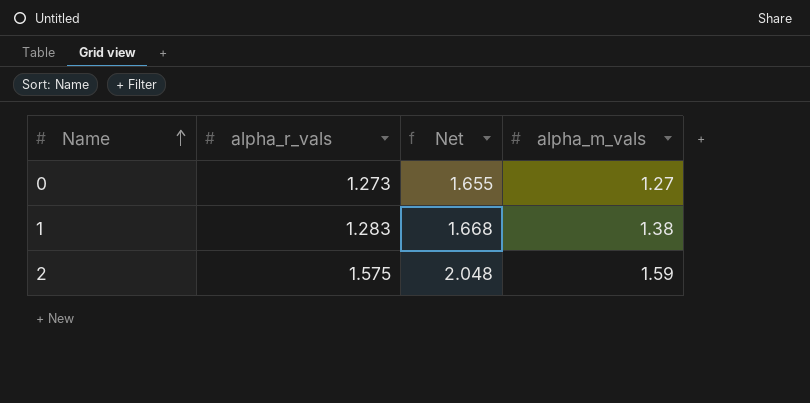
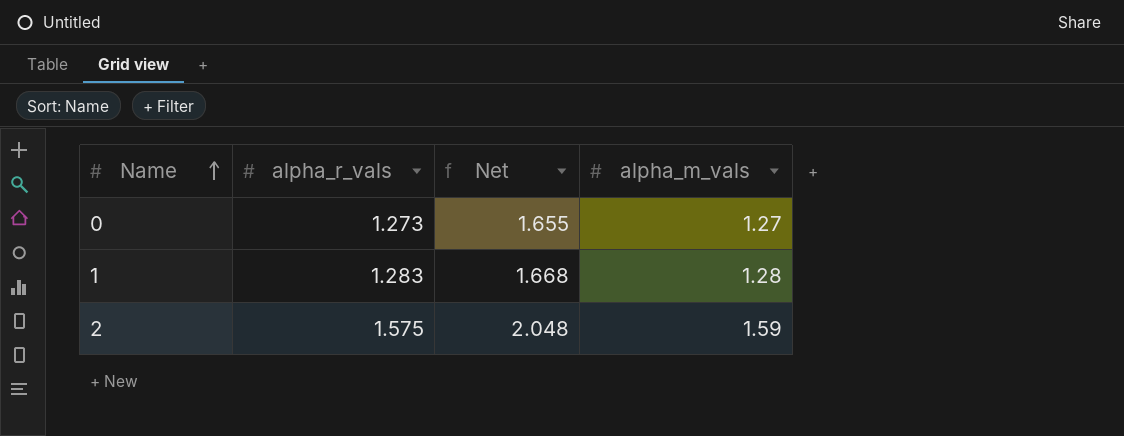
1 | alpha_m_vals: 1.38 -> 1.28

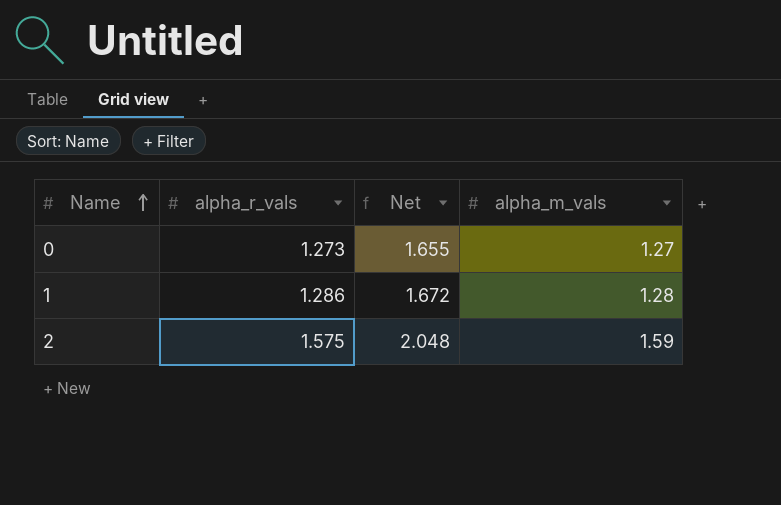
1 | alpha_r_vals: 1.283 -> 1.286
1 | Net: 1.668 -> 1.672

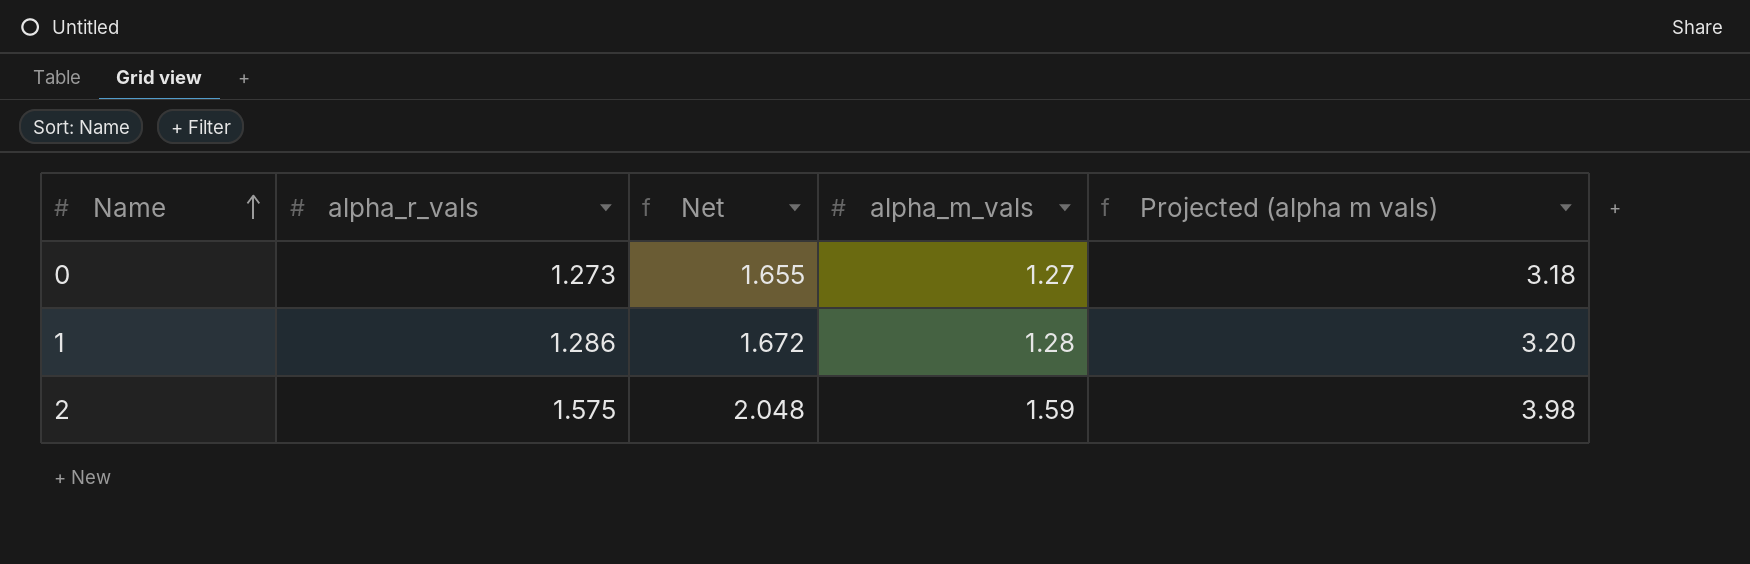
column Projected (alpha m vals) | formula: none -> [alpha_m_vals] * 2.5

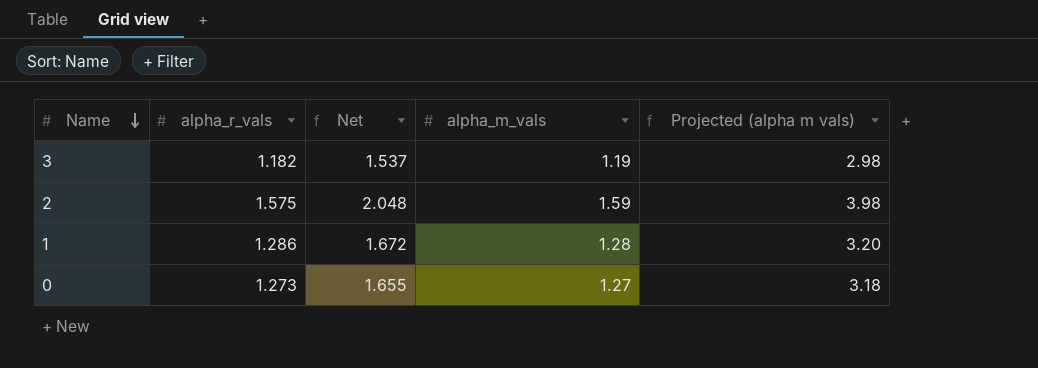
row order: Name ascending -> Name descending
row 3: none -> 1.182 | 1.537 | 1.19 | 2.98

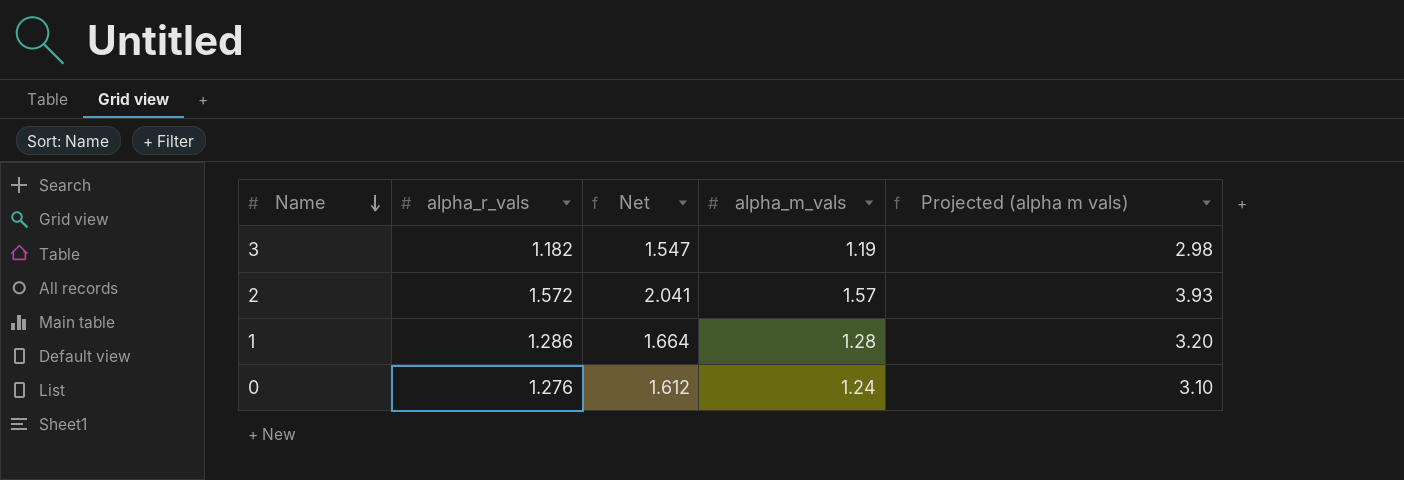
column Net | formula: [alpha_r_vals] * 1.3 -> [alpha_m_vals] * 1.3
2 | alpha_r_vals: 1.575 -> 1.572
2 | alpha_m_vals: 1.59 -> 1.57
2 | Projected (alpha m vals): 3.98 -> 3.93
0 | alpha_r_vals: 1.273 -> 1.276
0 | alpha_m_vals: 1.27 -> 1.24
0 | Projected (alpha m vals): 3.18 -> 3.10

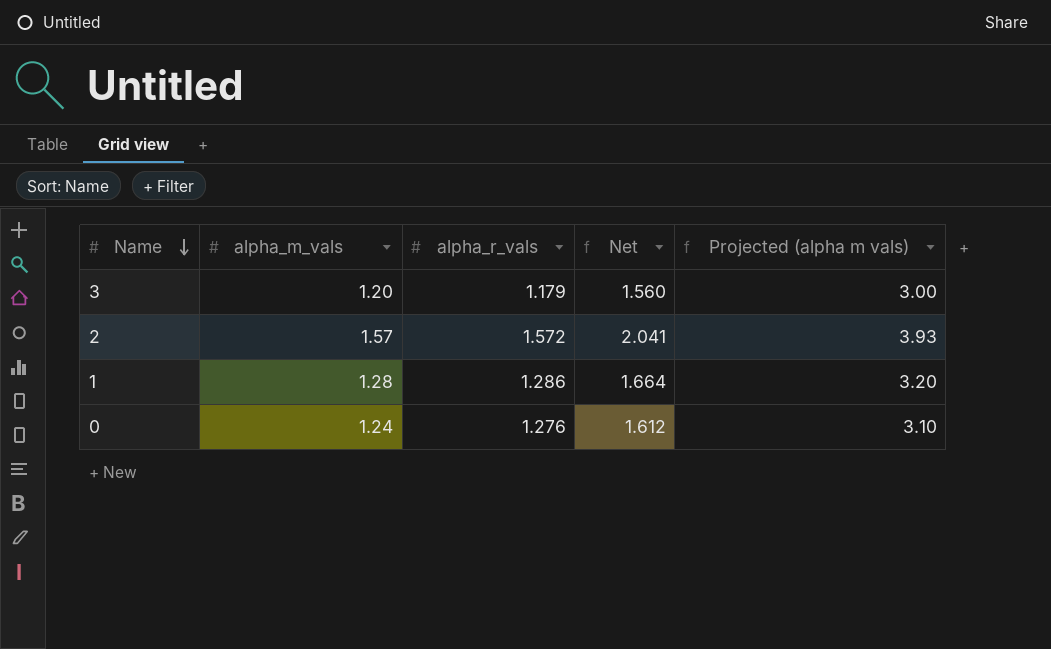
column alpha_m_vals | position: 4 -> 2
3 | alpha_m_vals: 1.19 -> 1.20
3 | alpha_r_vals: 1.182 -> 1.179
3 | Net: 1.547 -> 1.560
3 | Projected (alpha m vals): 2.98 -> 3.00

